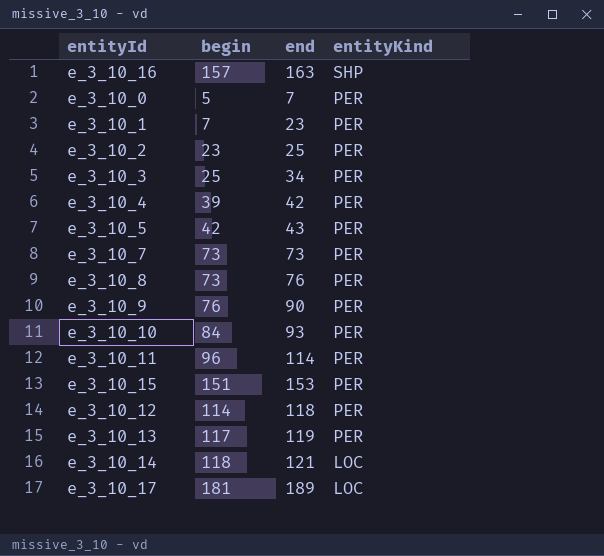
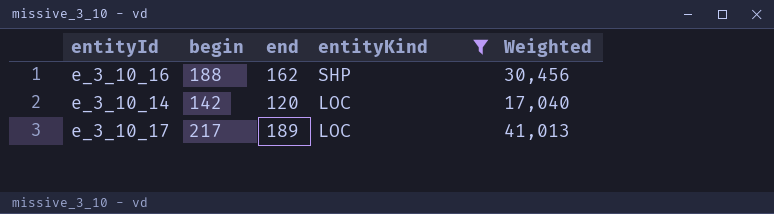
filter: none -> entityKind != PER
column Weighted | formula: none -> [begin] * [end]
e_3_10_16 | begin: 157 -> 188
e_3_10_16 | end: 163 -> 162
e_3_10_14 | begin: 118 -> 142
e_3_10_14 | end: 121 -> 120
e_3_10_17 | begin: 181 -> 217

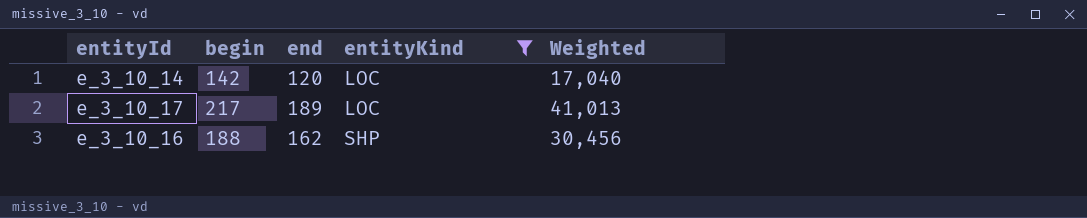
row order: entityKind descending -> entityKind ascending

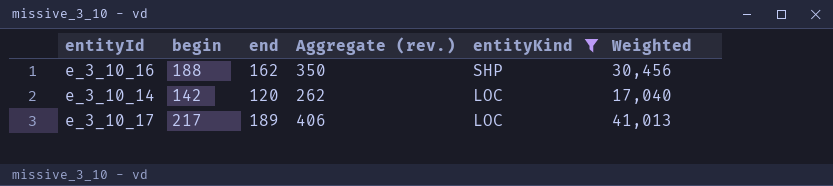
row order: entityKind ascending -> entityKind descending
column Aggregate (rev.) | formula: none -> [begin] + [end]

